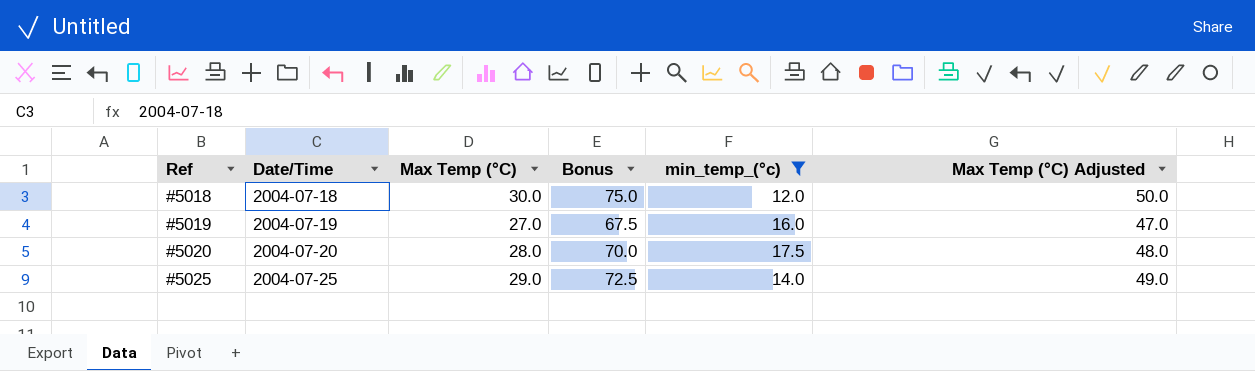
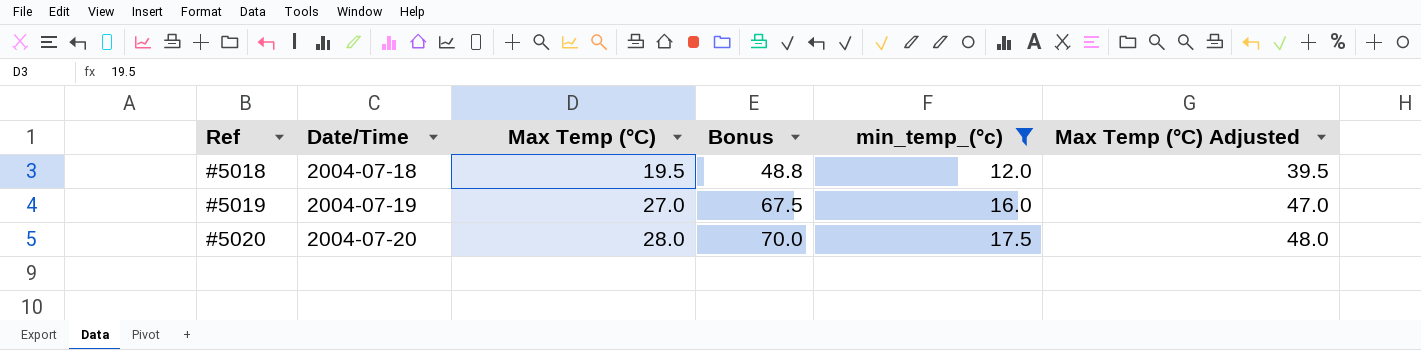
row #5025: 2004-07-25 | 29.0 | 72.5 | 14.0 | 49.0 -> none
#5018 | Max Temp (°C): 30.0 -> 19.5
#5018 | Bonus: 75.0 -> 48.8
#5018 | Max Temp (°C) Adjusted: 50.0 -> 39.5

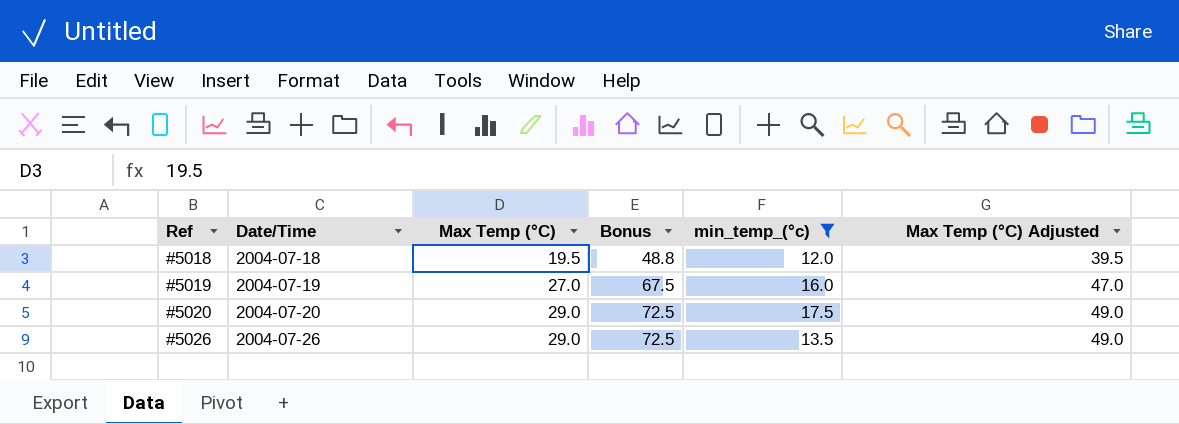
#5020 | Max Temp (°C): 28.0 -> 29.0
#5020 | Bonus: 70.0 -> 72.5
#5020 | Max Temp (°C) Adjusted: 48.0 -> 49.0
row #5026: none -> 2004-07-26 | 29.0 | 72.5 | 13.5 | 49.0

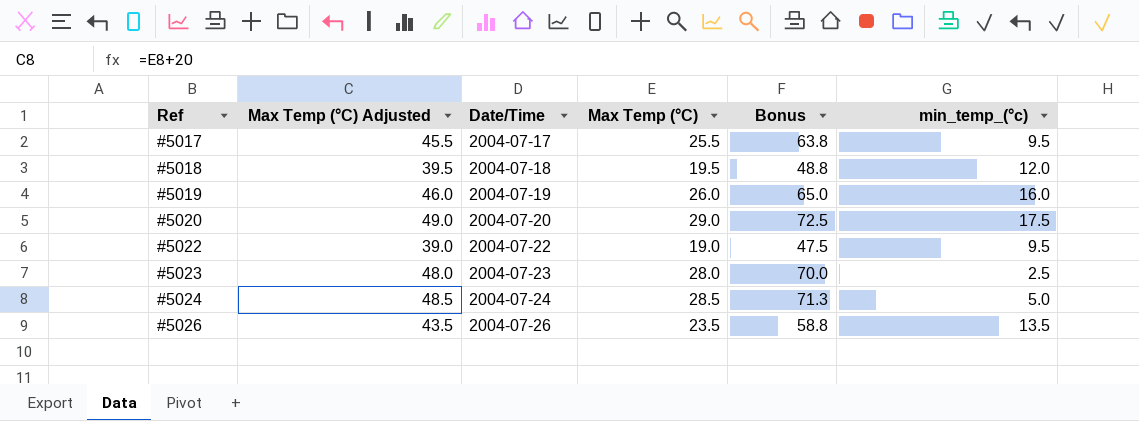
filter: min_temp_(°c) >= 12.0 -> none
column Max Temp (°C) Adjusted | position: 6 -> 2
#5019 | Max Temp (°C) Adjusted: 47.0 -> 46.0
#5019 | Max Temp (°C): 27.0 -> 26.0
#5019 | Bonus: 67.5 -> 65.0
#5026 | Max Temp (°C) Adjusted: 49.0 -> 43.5
#5026 | Max Temp (°C): 29.0 -> 23.5
#5026 | Bonus: 72.5 -> 58.8

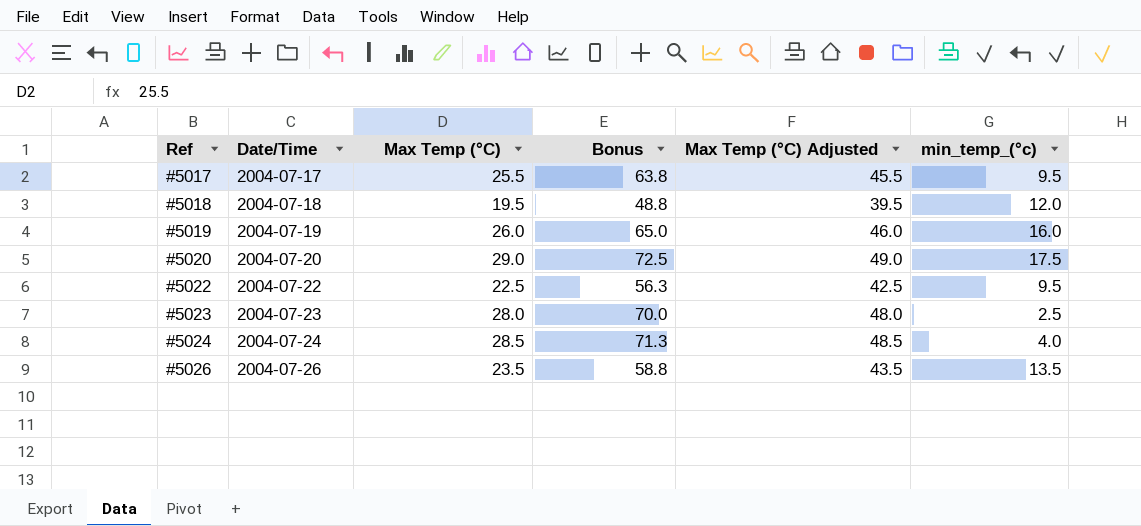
column Max Temp (°C) Adjusted | position: 2 -> 5
#5022 | Max Temp (°C): 19.0 -> 22.5
#5022 | Bonus: 47.5 -> 56.3
#5022 | Max Temp (°C) Adjusted: 39.0 -> 42.5
#5024 | min_temp_(°c): 5.0 -> 4.0

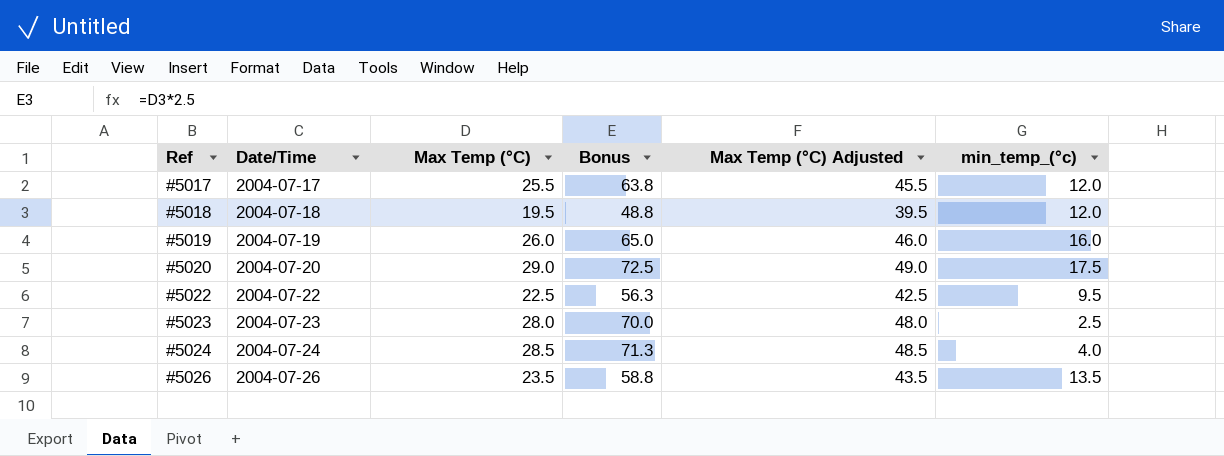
#5017 | min_temp_(°c): 9.5 -> 12.0

